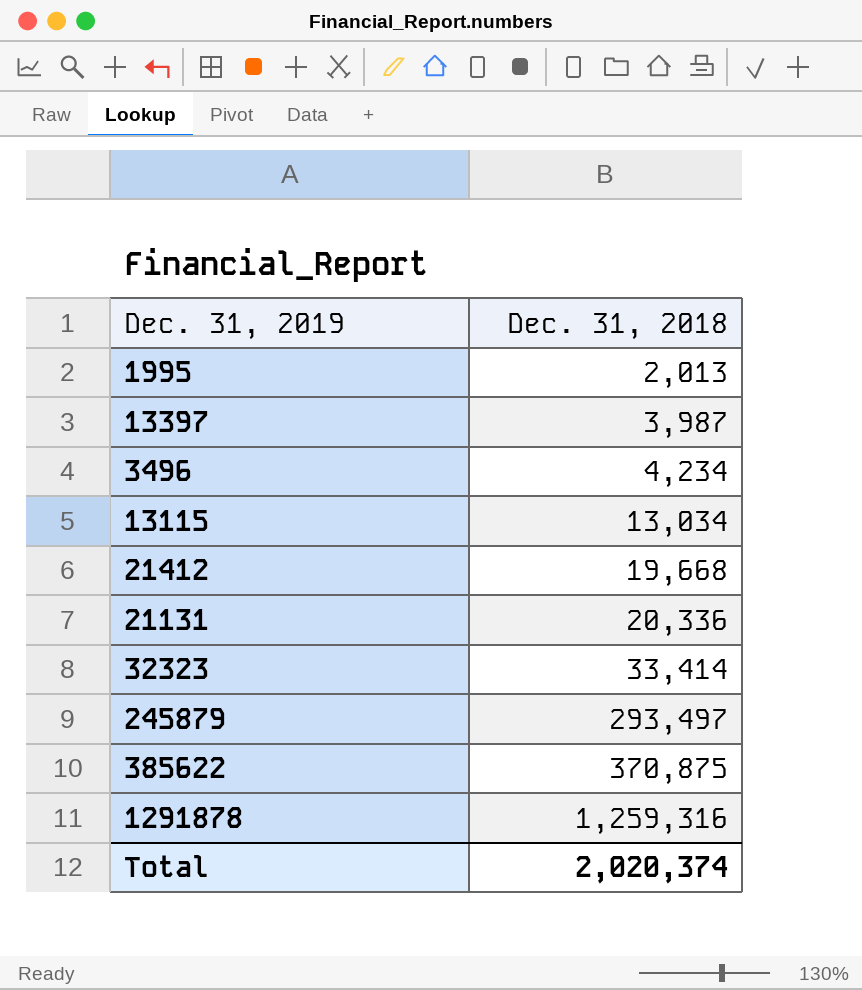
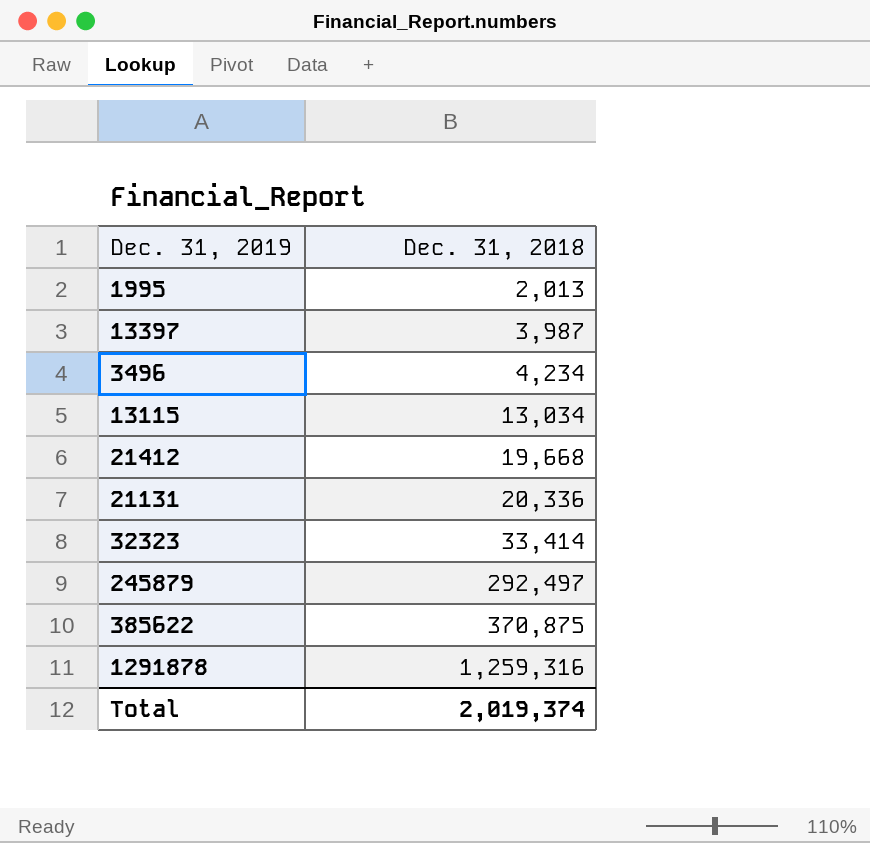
245879 | Dec. 31, 2018: 293,497 -> 292,497
Total | Dec. 31, 2018: 2,020,374 -> 2,019,374

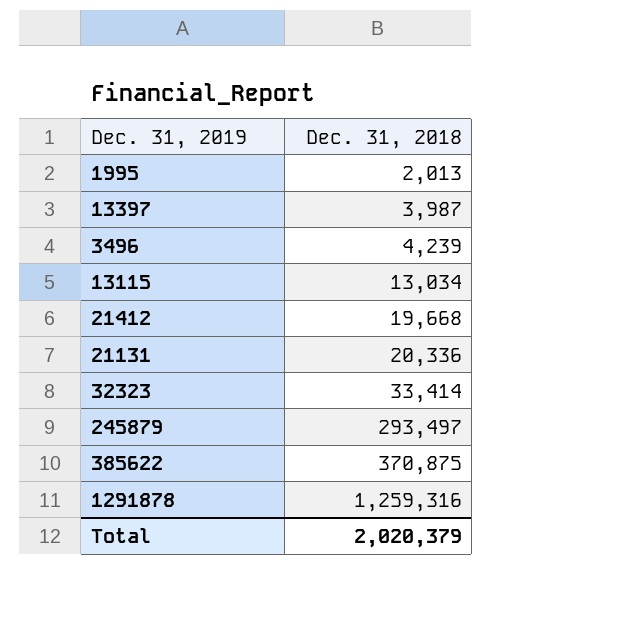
3496 | Dec. 31, 2018: 4,234 -> 4,239
245879 | Dec. 31, 2018: 292,497 -> 293,497
Total | Dec. 31, 2018: 2,019,374 -> 2,020,379

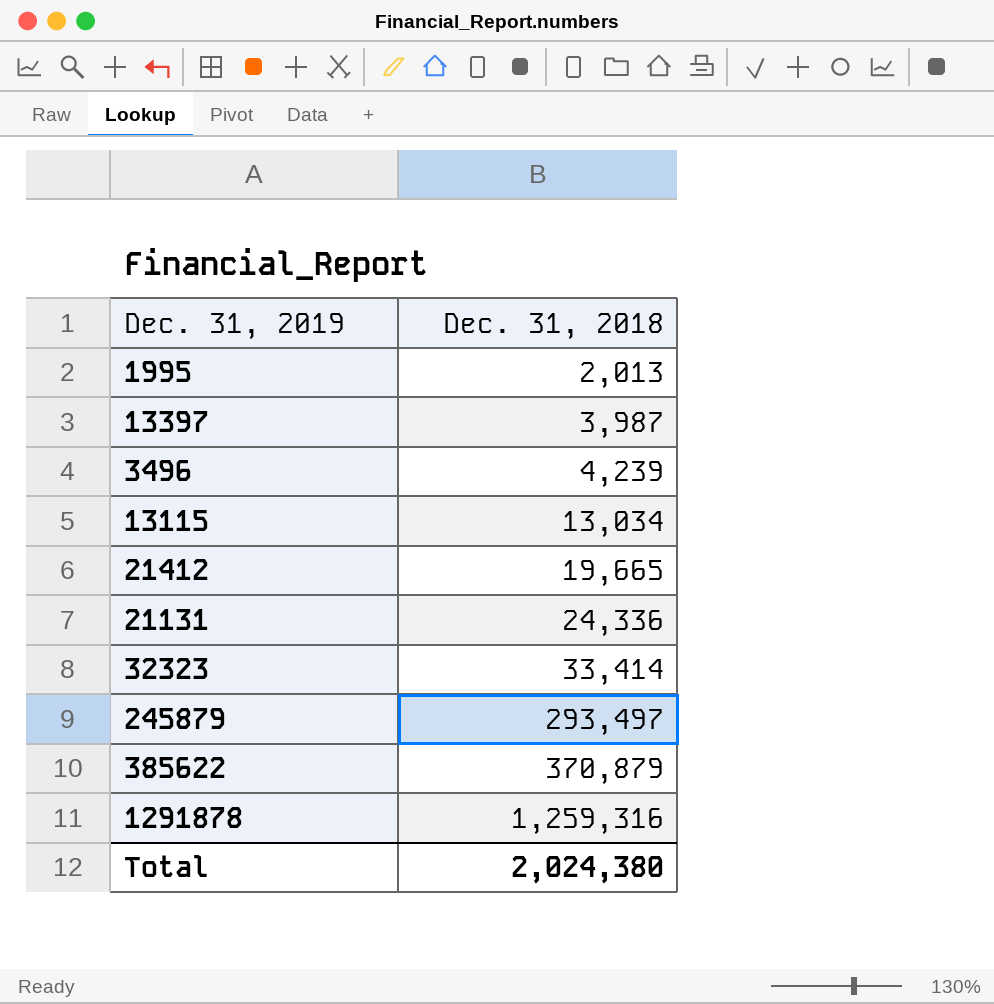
21412 | Dec. 31, 2018: 19,668 -> 19,665
21131 | Dec. 31, 2018: 20,336 -> 24,336
385622 | Dec. 31, 2018: 370,875 -> 370,879
Total | Dec. 31, 2018: 2,020,379 -> 2,024,380

